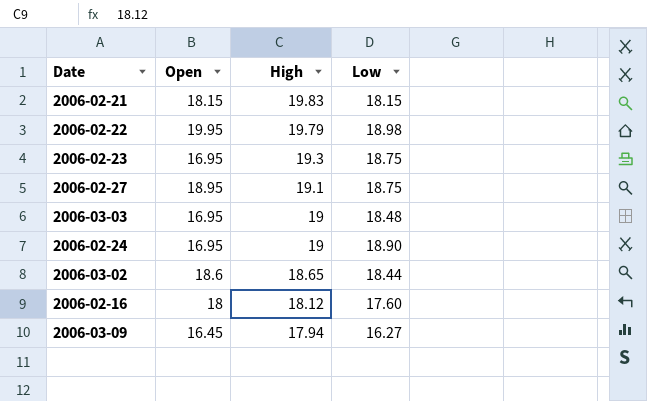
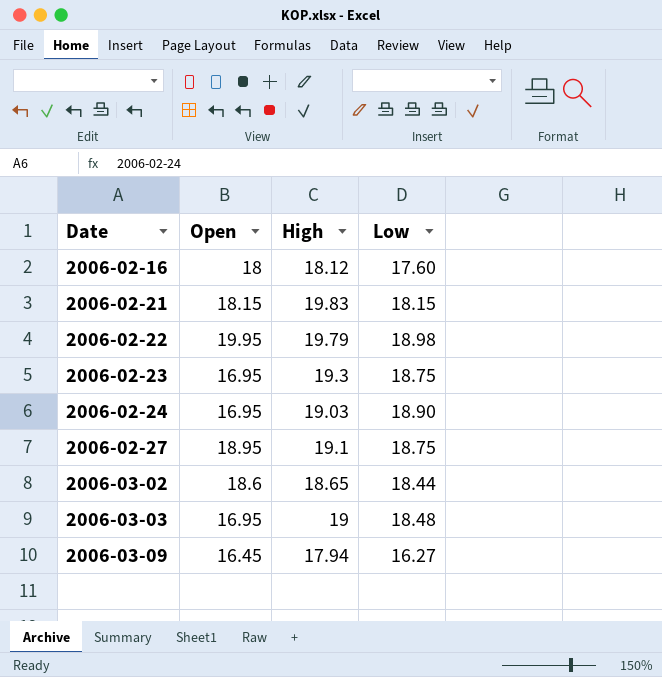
row order: High descending -> Date ascending
2006-02-24 | High: 19 -> 19.03

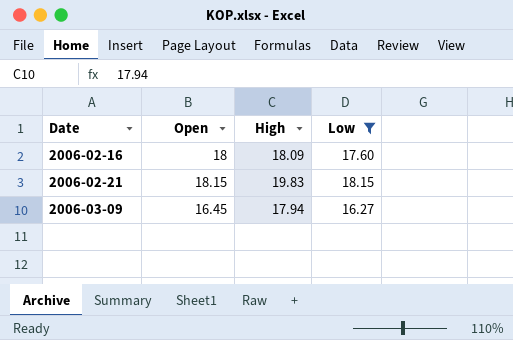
filter: none -> Low <= 18.15
2006-02-16 | High: 18.12 -> 18.09

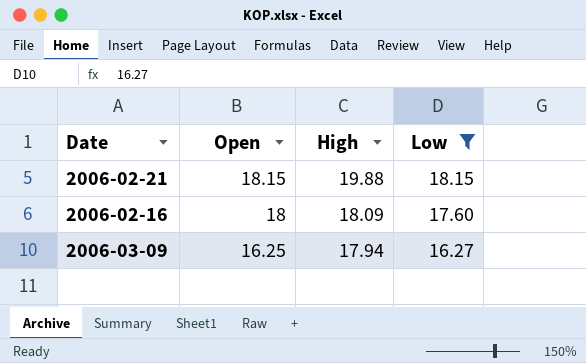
row order: Date ascending -> Open descending
2006-02-21 | High: 19.83 -> 19.88
2006-03-09 | Open: 16.45 -> 16.25

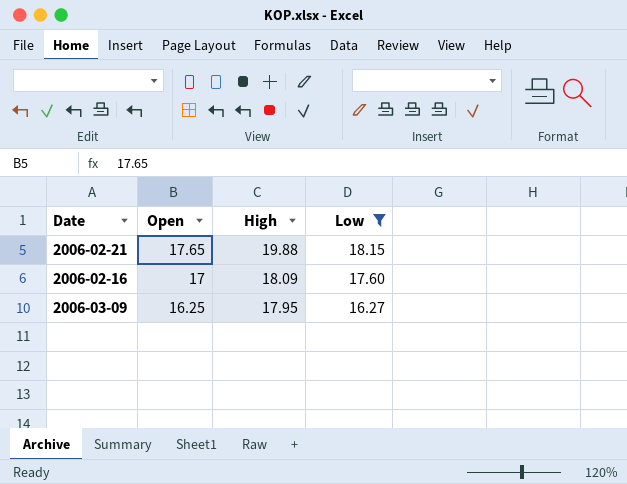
2006-02-21 | Open: 18.15 -> 17.65
2006-02-16 | Open: 18 -> 17
2006-03-09 | High: 17.94 -> 17.95

